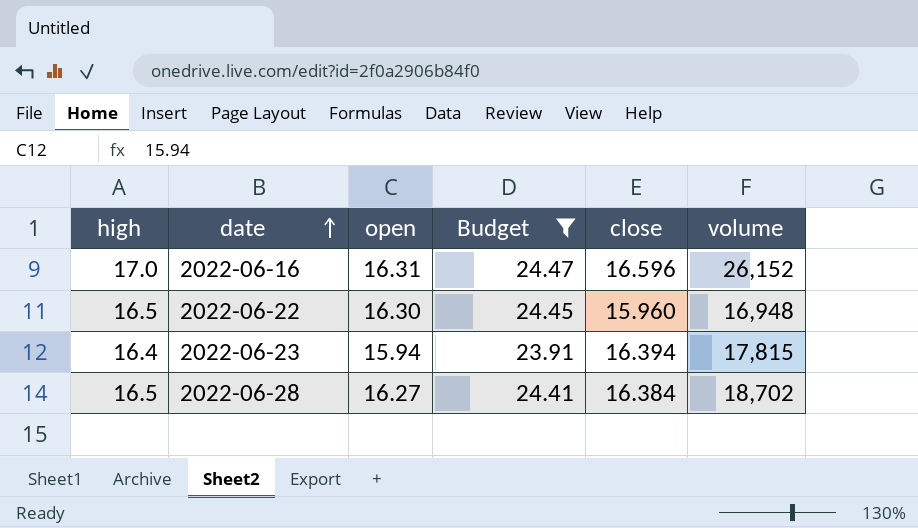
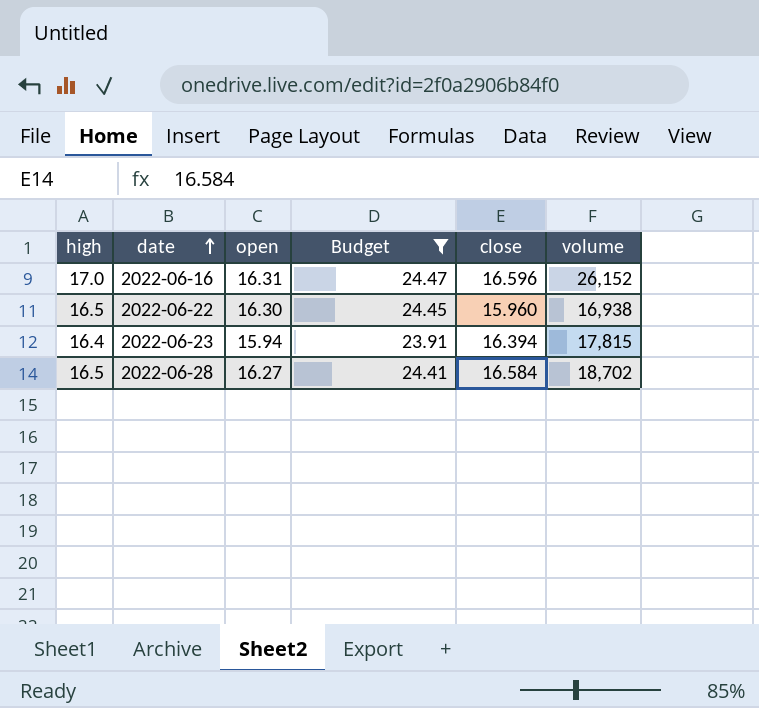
2022-06-22 | volume: 16,948 -> 16,938
2022-06-28 | close: 16.384 -> 16.584

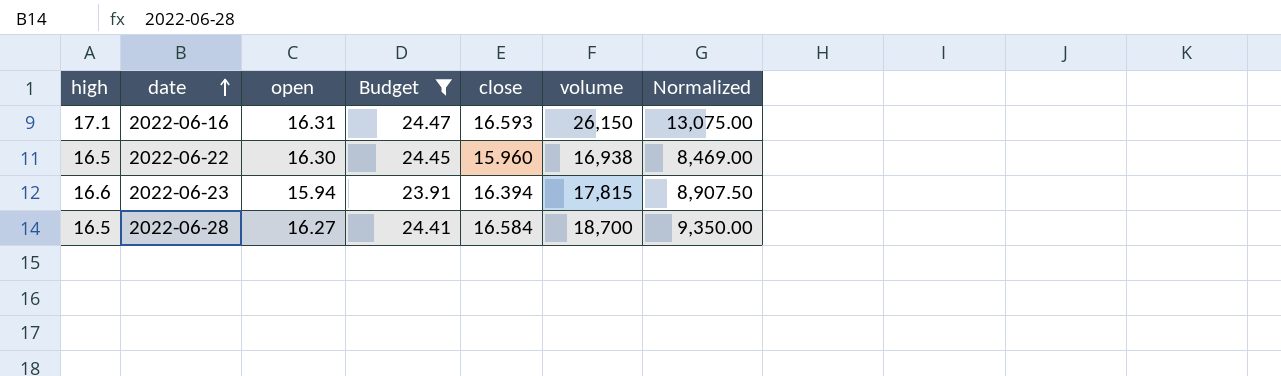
column Normalized | formula: none -> [volume] * 0.5
2022-06-16 | high: 17.0 -> 17.1
2022-06-16 | close: 16.596 -> 16.593
2022-06-16 | volume: 26,152 -> 26,150
2022-06-23 | high: 16.4 -> 16.6
2022-06-28 | volume: 18,702 -> 18,700

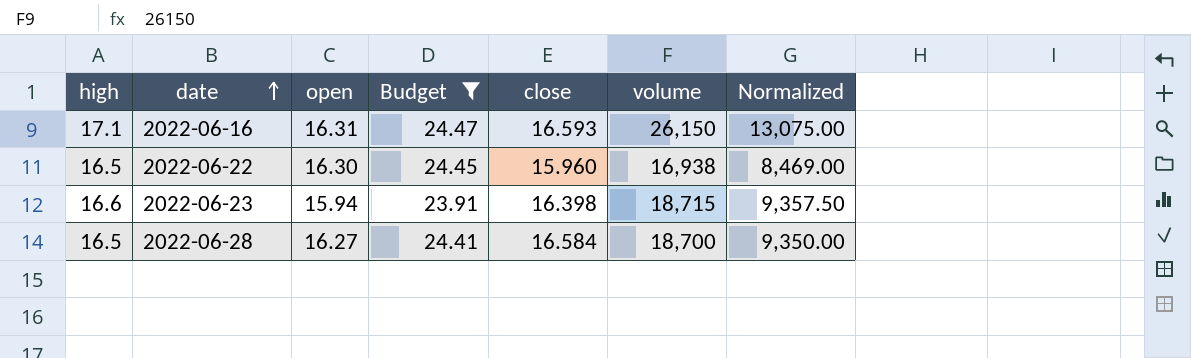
2022-06-23 | close: 16.394 -> 16.398
2022-06-23 | volume: 17,815 -> 18,715
2022-06-23 | Normalized: 8,907.50 -> 9,357.50

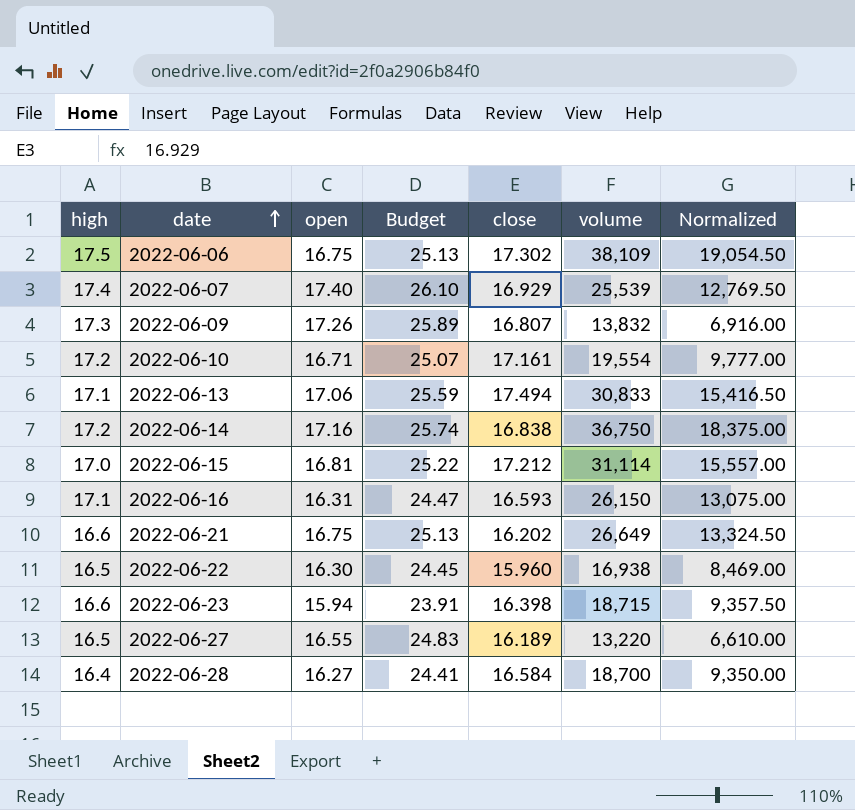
filter: Budget <= 24.47 -> none
2022-06-28 | high: 16.5 -> 16.4

